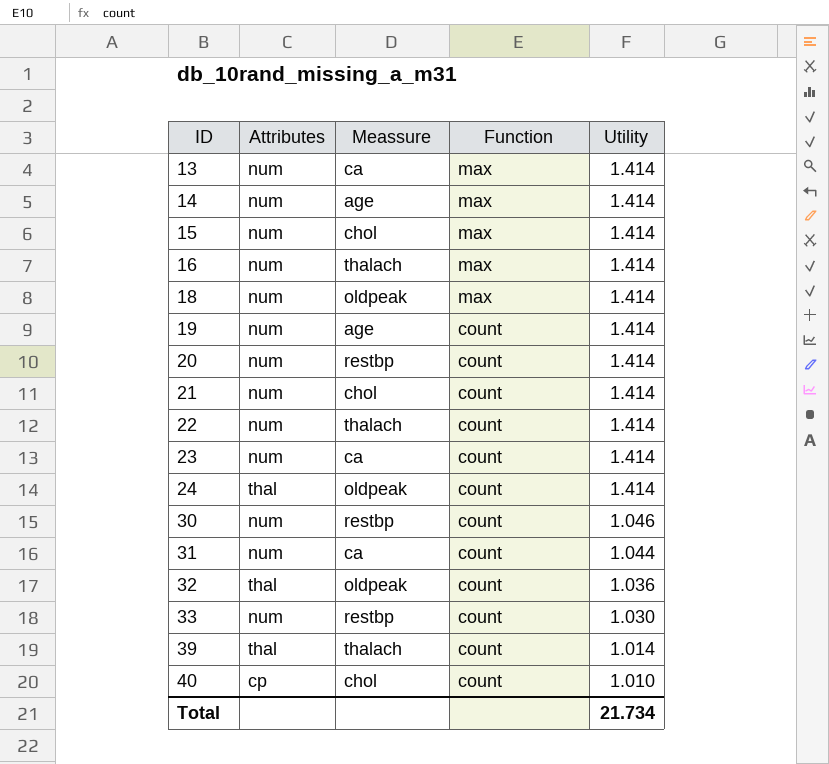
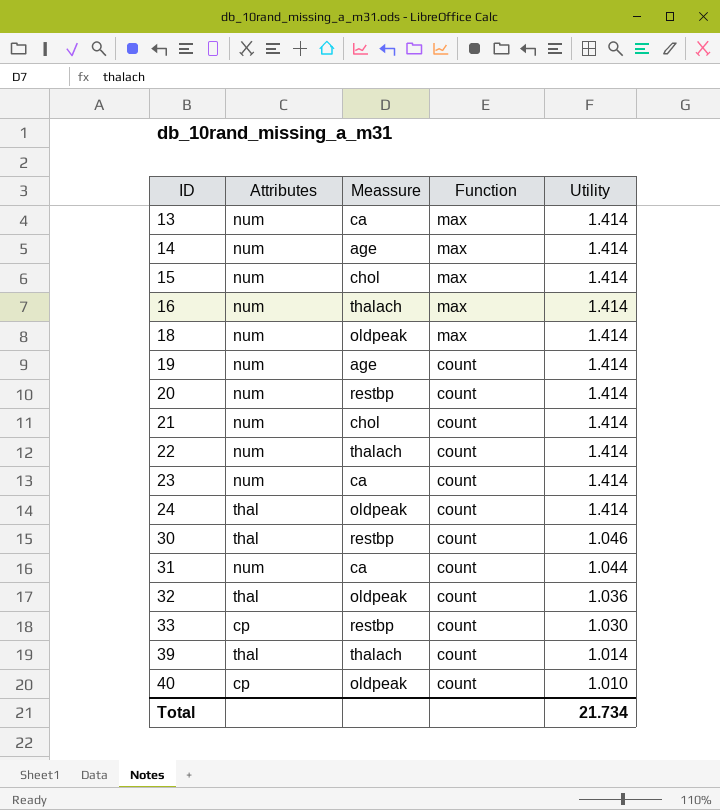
30 | Attributes: num -> thal
33 | Attributes: num -> cp
40 | Meassure: chol -> oldpeak

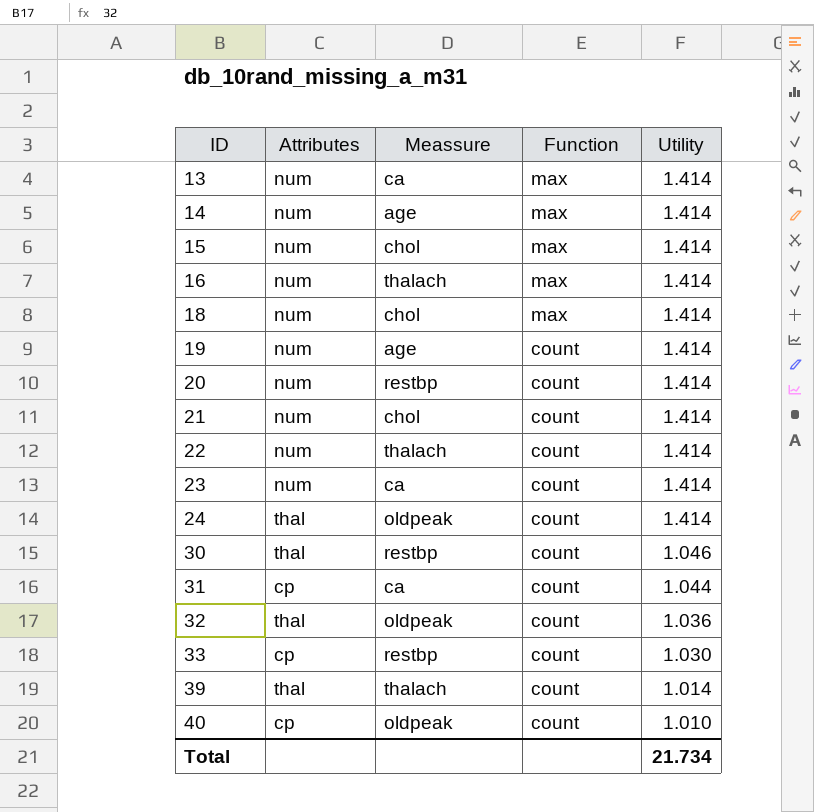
18 | Meassure: oldpeak -> chol
31 | Attributes: num -> cp

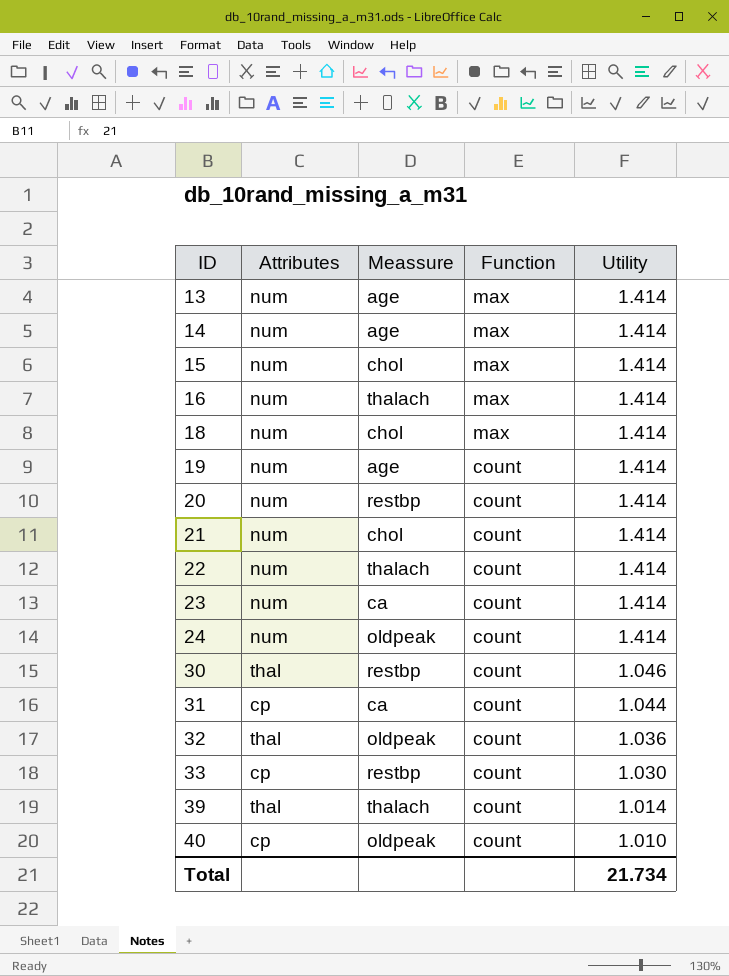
13 | Meassure: ca -> age
24 | Attributes: thal -> num

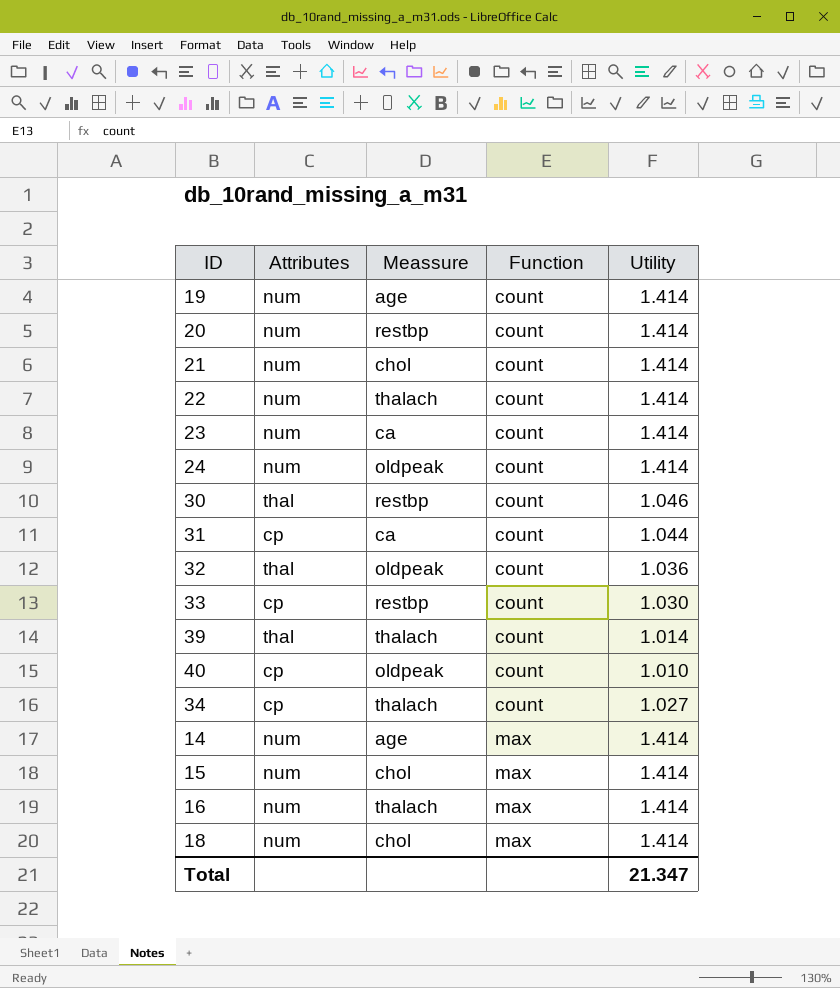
row order: ID ascending -> Function ascending
row 13: num | age | max | 1.414 -> none
row 34: none -> cp | thalach | count | 1.027
Total | Utility: 21.734 -> 21.347

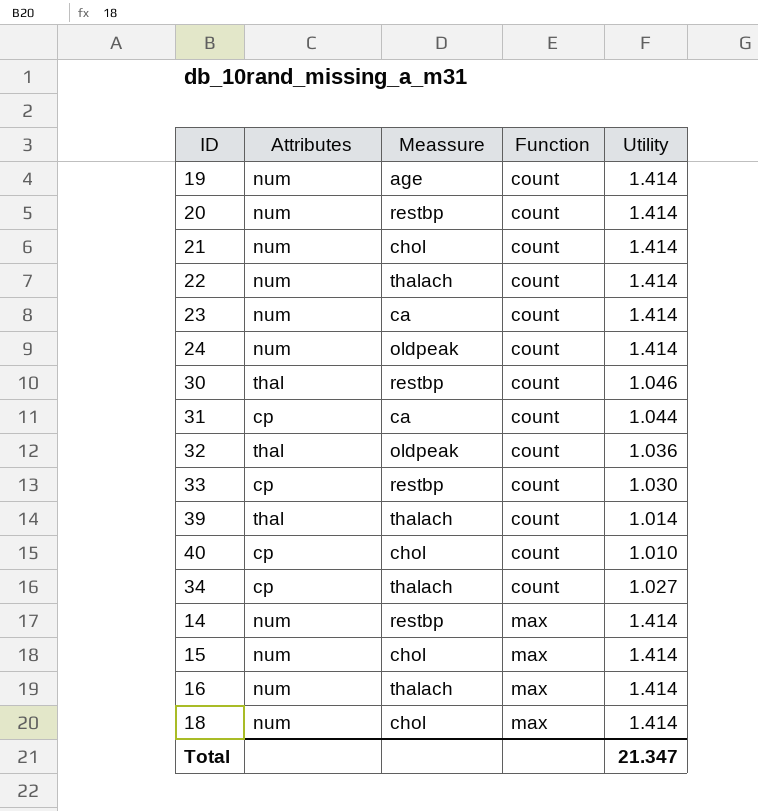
40 | Meassure: oldpeak -> chol
14 | Meassure: age -> restbp

